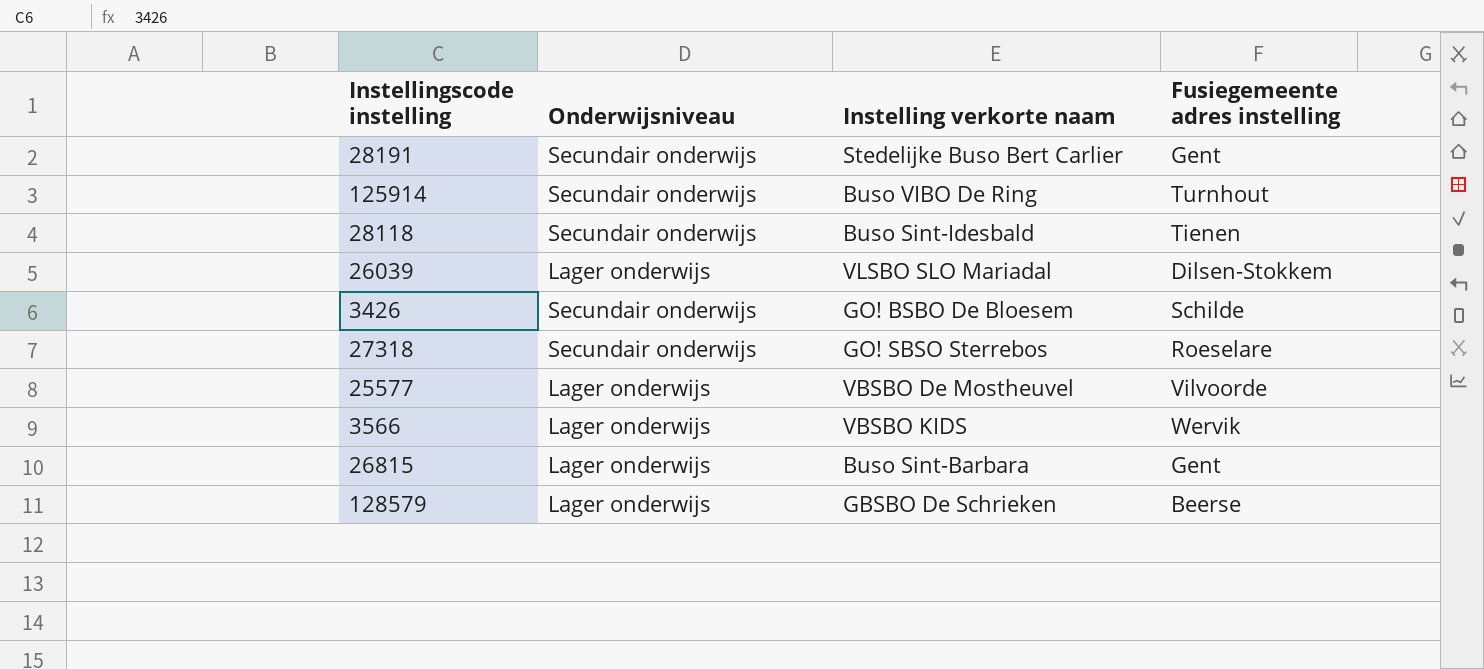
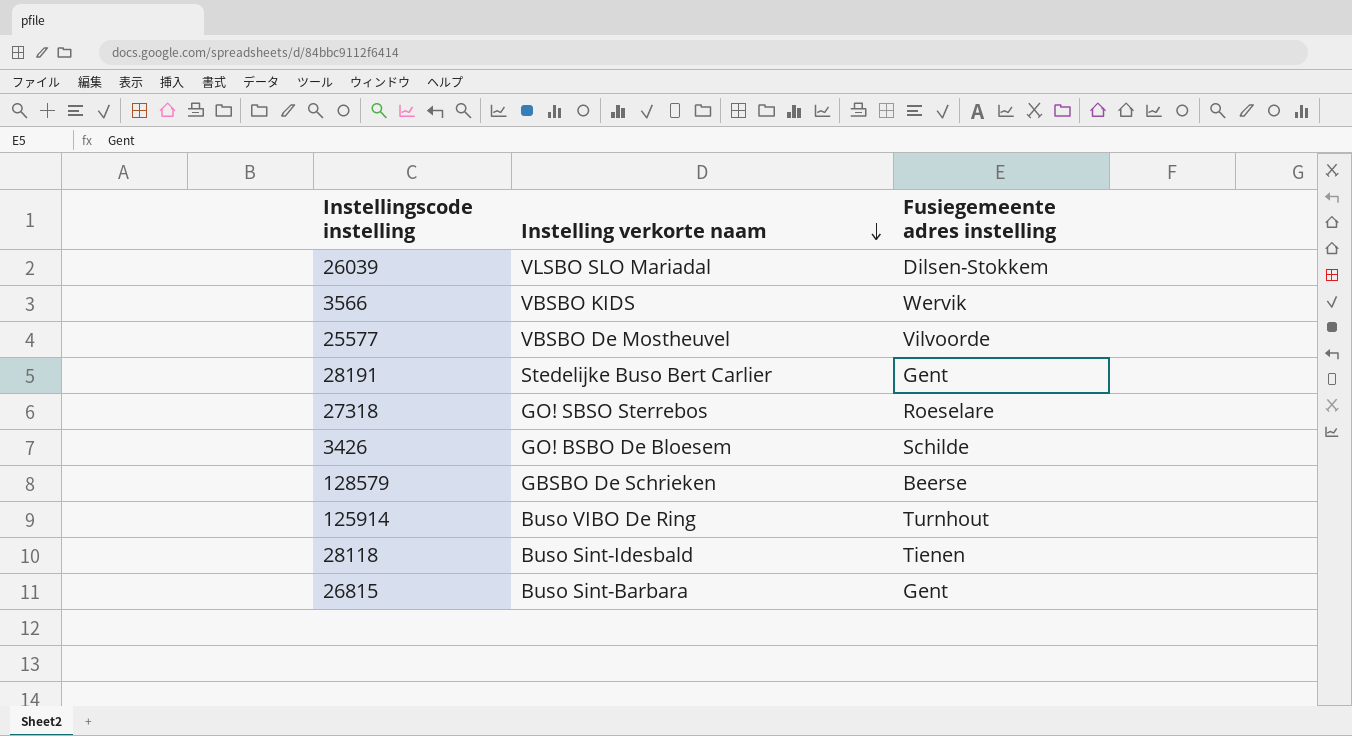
row order: none -> Instelling verkorte naam descending
column Onderwijsniveau | position: 2 -> none

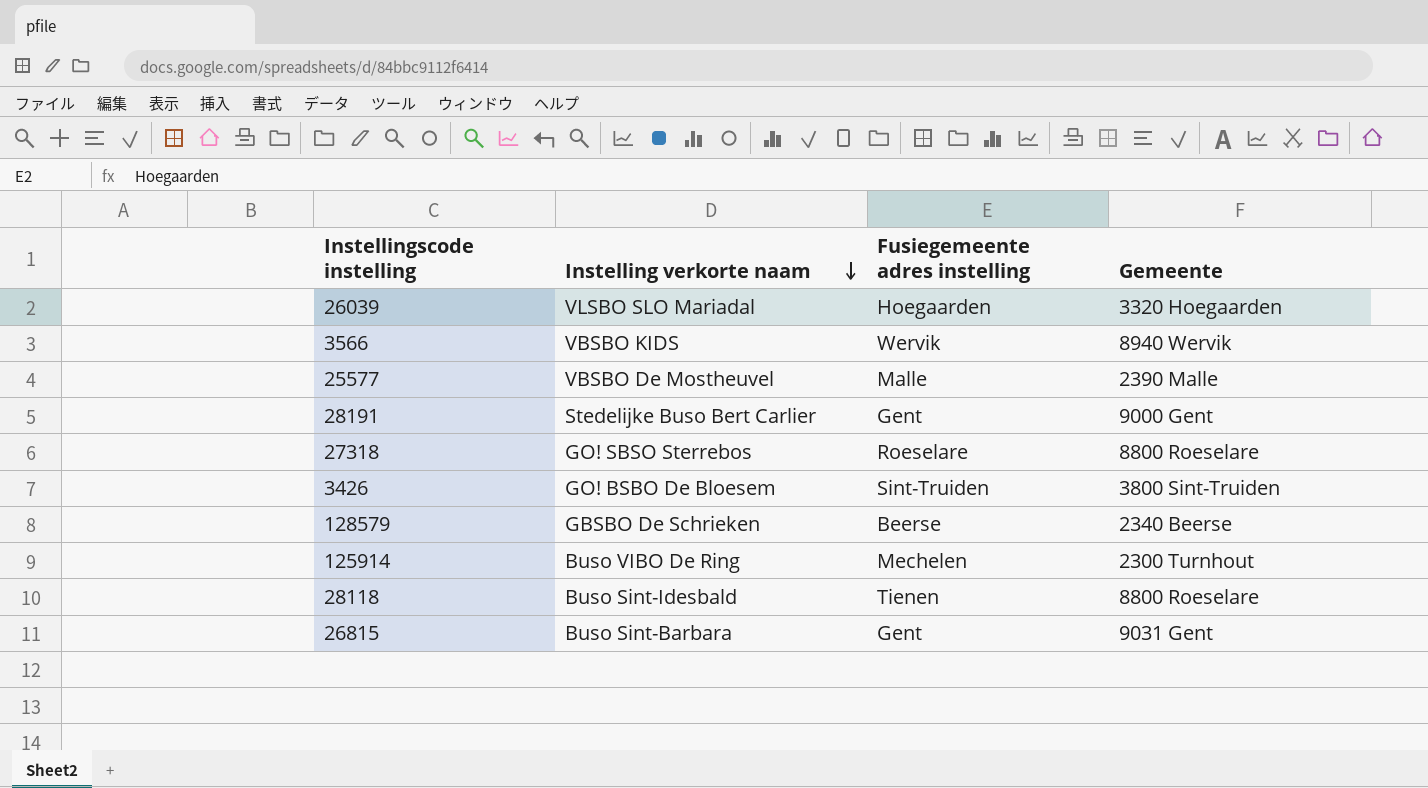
column Gemeente | position: none -> 4
26039 | Fusiegemeente adres instelling: Dilsen-Stokkem -> Hoegaarden
25577 | Fusiegemeente adres instelling: Vilvoorde -> Malle
3426 | Fusiegemeente adres instelling: Schilde -> Sint-Truiden
125914 | Fusiegemeente adres instelling: Turnhout -> Mechelen

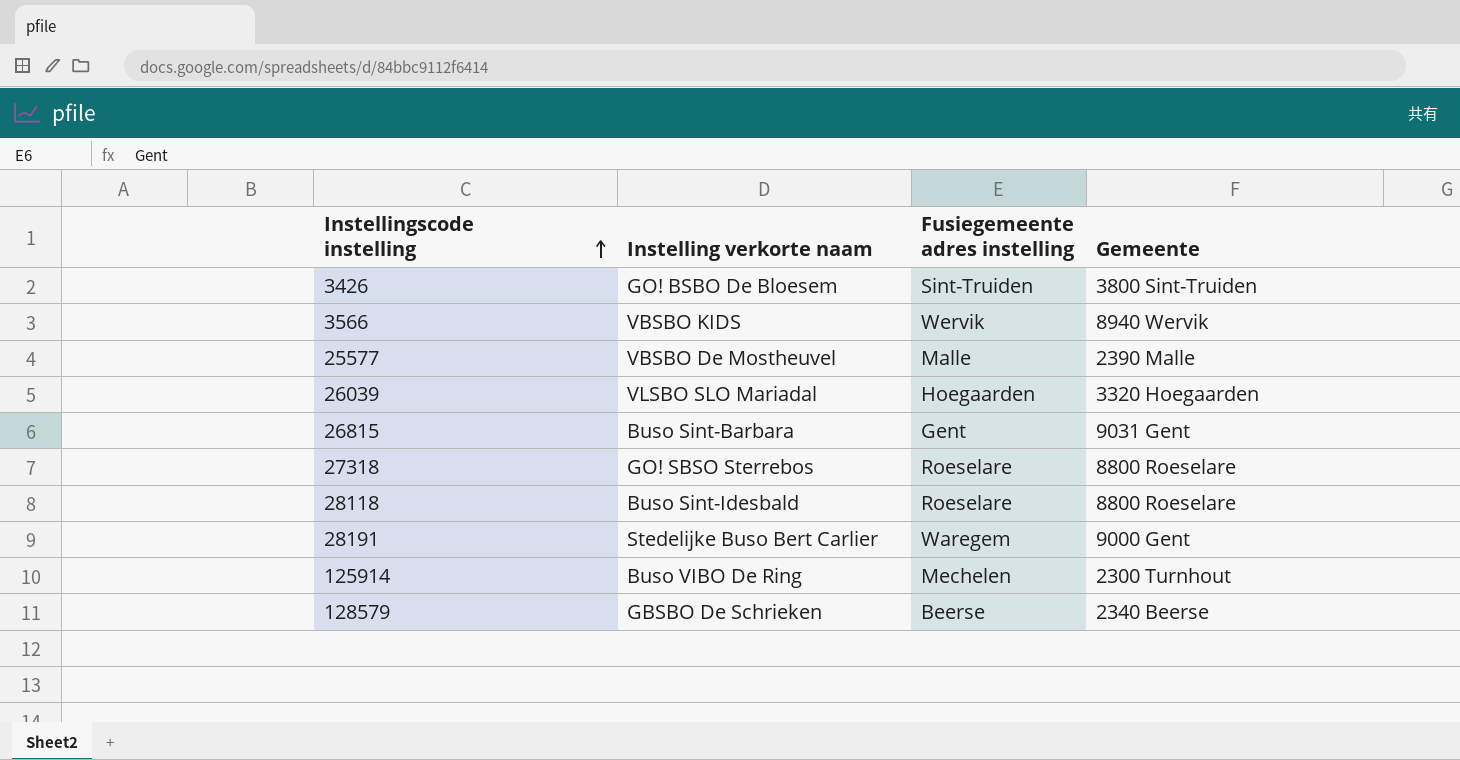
row order: Instelling verkorte naam descending -> Instellingscode instelling ascending
28118 | Fusiegemeente adres instelling: Tienen -> Roeselare
28191 | Fusiegemeente adres instelling: Gent -> Waregem

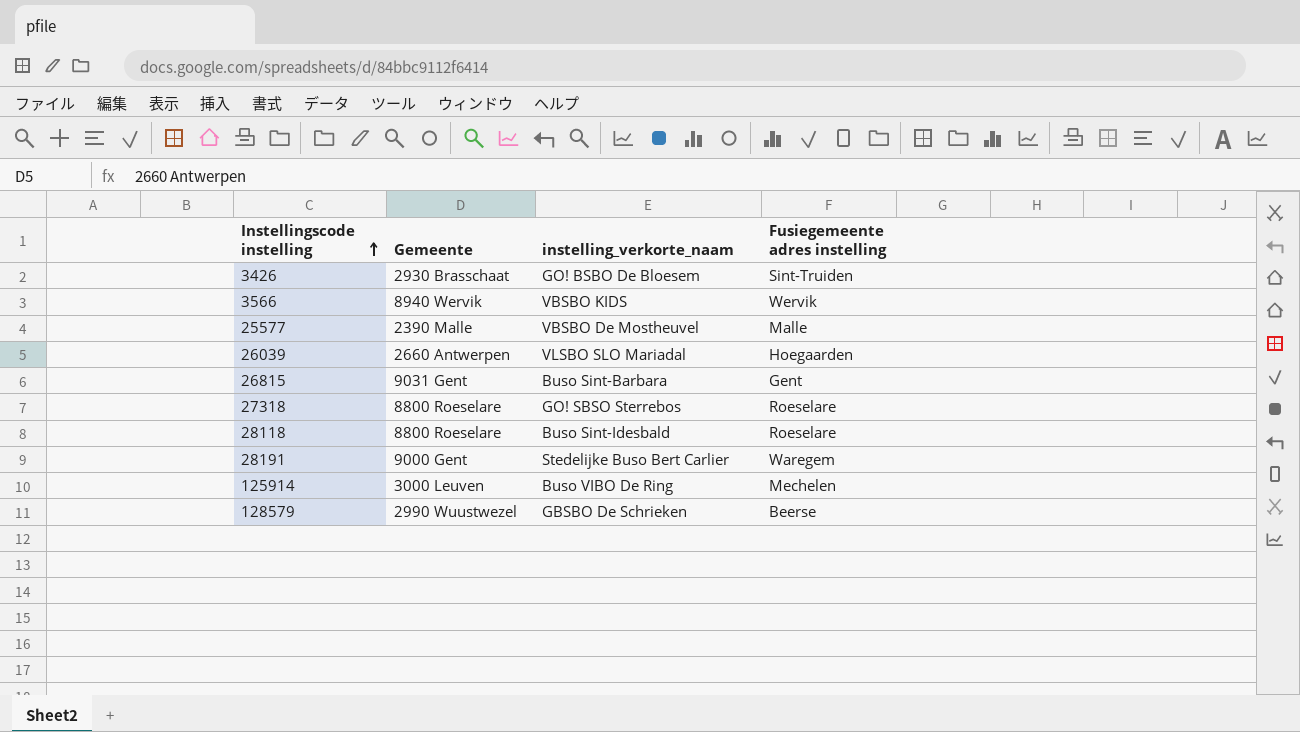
column Gemeente | position: 4 -> 2
column name: Instelling verkorte naam -> instelling_verkorte_naam
3426 | Gemeente: 3800 Sint-Truiden -> 2930 Brasschaat
26039 | Gemeente: 3320 Hoegaarden -> 2660 Antwerpen
125914 | Gemeente: 2300 Turnhout -> 3000 Leuven
128579 | Gemeente: 2340 Beerse -> 2990 Wuustwezel

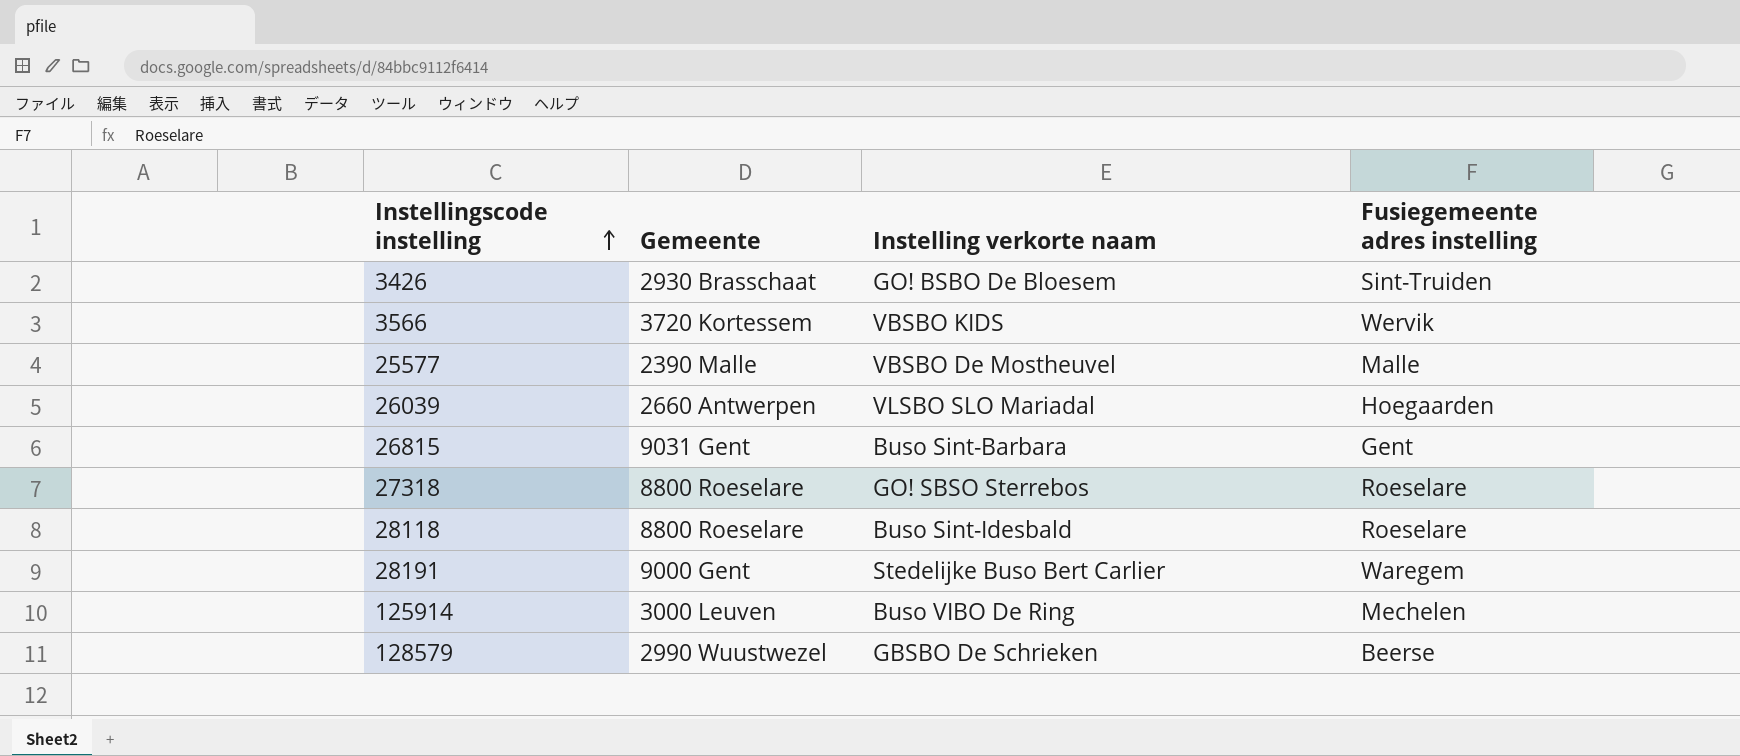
column name: instelling_verkorte_naam -> Instelling verkorte naam
3566 | Gemeente: 8940 Wervik -> 3720 Kortessem

